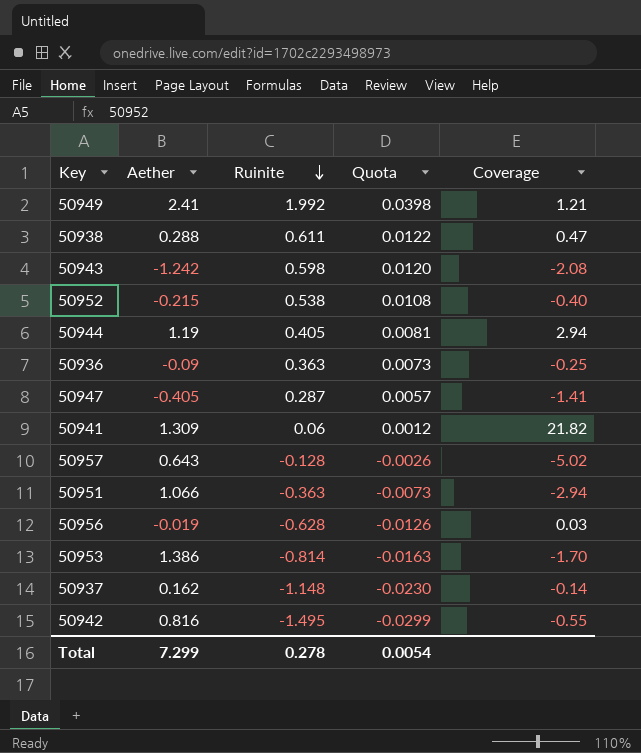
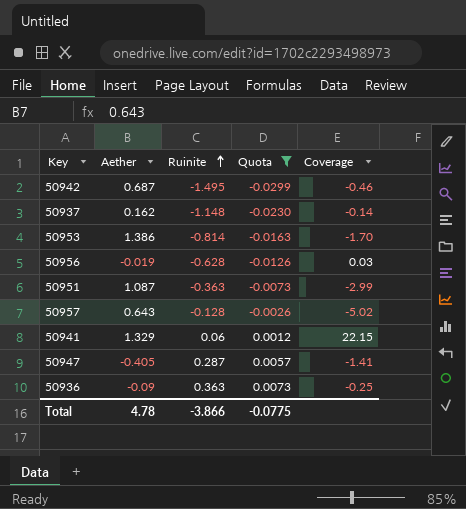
filter: none -> Quota <= 0.0073
row order: Ruinite descending -> Ruinite ascending
50942 | Aether: 0.816 -> 0.687
50942 | Coverage: -0.55 -> -0.46
50951 | Aether: 1.066 -> 1.087
50951 | Coverage: -2.94 -> -2.99
50941 | Aether: 1.309 -> 1.329
50941 | Coverage: 21.82 -> 22.15
Total | Aether: 7.299 -> 4.78
Total | Ruinite: 0.278 -> -3.866
Total | Quota: 0.0054 -> -0.0775

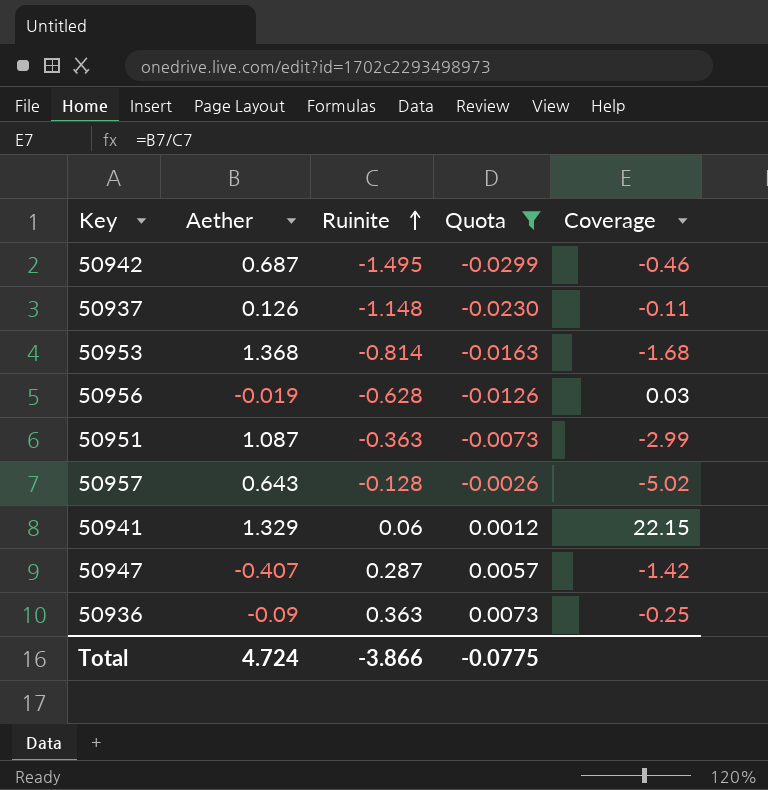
50937 | Aether: 0.162 -> 0.126
50937 | Coverage: -0.14 -> -0.11
50953 | Aether: 1.386 -> 1.368
50953 | Coverage: -1.70 -> -1.68
50947 | Aether: -0.405 -> -0.407
50947 | Coverage: -1.41 -> -1.42
Total | Aether: 4.78 -> 4.724

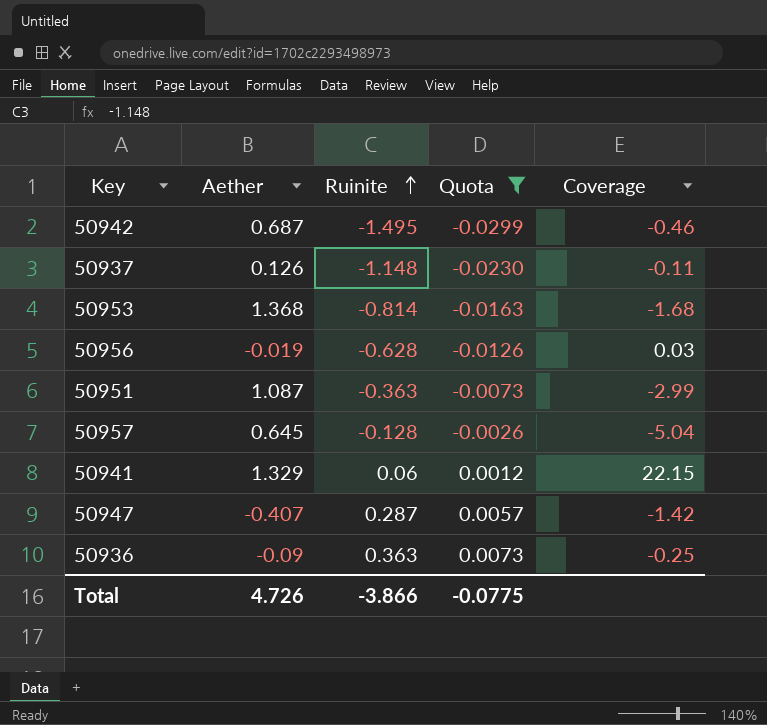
50957 | Aether: 0.643 -> 0.645
50957 | Coverage: -5.02 -> -5.04
Total | Aether: 4.724 -> 4.726

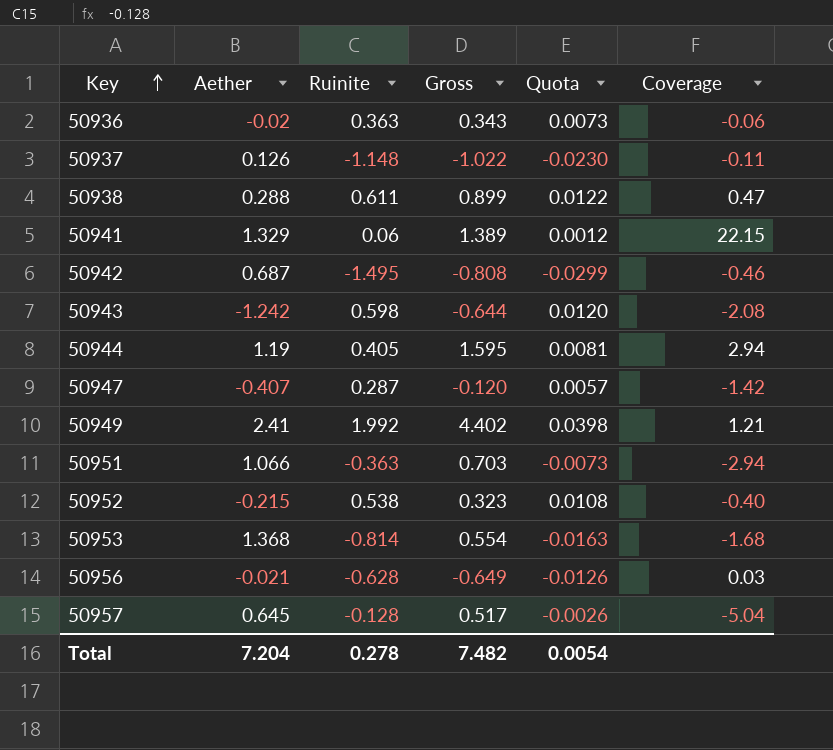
filter: Quota <= 0.0073 -> none
row order: Ruinite ascending -> Key ascending
column Gross | formula: none -> [Aether] + [Ruinite]
50936 | Aether: -0.09 -> -0.02
50936 | Coverage: -0.25 -> -0.06
50951 | Aether: 1.087 -> 1.066
50951 | Coverage: -2.99 -> -2.94
50956 | Aether: -0.019 -> -0.021
Total | Aether: 4.726 -> 7.204
Total | Ruinite: -3.866 -> 0.278
Total | Quota: -0.0775 -> 0.0054

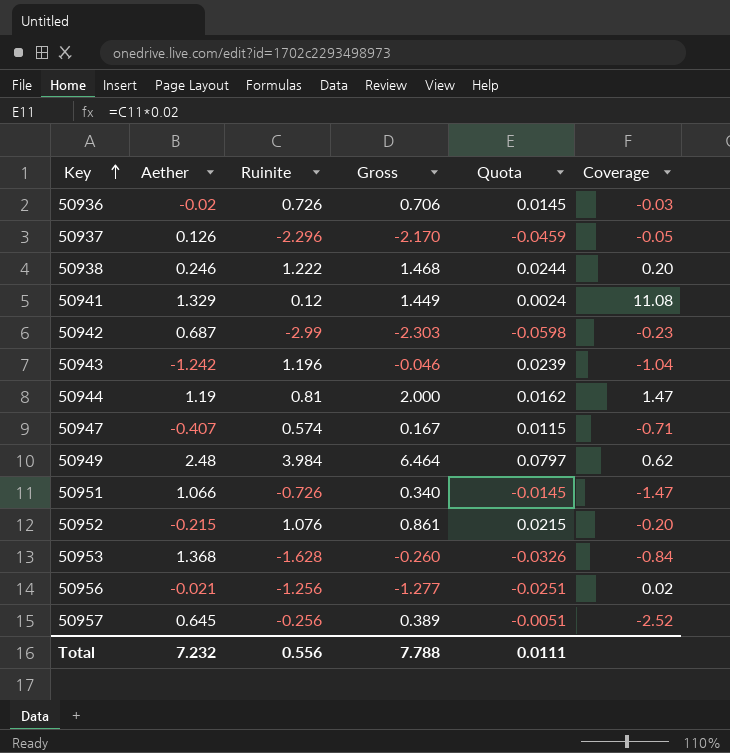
50936 | Ruinite: 0.363 -> 0.726
50936 | Gross: 0.343 -> 0.706
50936 | Quota: 0.0073 -> 0.0145
50936 | Coverage: -0.06 -> -0.03
50937 | Ruinite: -1.148 -> -2.296
50937 | Gross: -1.022 -> -2.170
50937 | Quota: -0.0230 -> -0.0459
50937 | Coverage: -0.11 -> -0.05
50938 | Aether: 0.288 -> 0.246
50938 | Ruinite: 0.611 -> 1.222
50938 | Gross: 0.899 -> 1.468
50938 | Quota: 0.0122 -> 0.0244
50938 | Coverage: 0.47 -> 0.20
50941 | Ruinite: 0.06 -> 0.12
50941 | Gross: 1.389 -> 1.449
50941 | Quota: 0.0012 -> 0.0024
50941 | Coverage: 22.15 -> 11.08
50942 | Ruinite: -1.495 -> -2.99
50942 | Gross: -0.808 -> -2.303
50942 | Quota: -0.0299 -> -0.0598
50942 | Coverage: -0.46 -> -0.23
50943 | Ruinite: 0.598 -> 1.196
50943 | Gross: -0.644 -> -0.046
50943 | Quota: 0.0120 -> 0.0239
50943 | Coverage: -2.08 -> -1.04
50944 | Ruinite: 0.405 -> 0.81
50944 | Gross: 1.595 -> 2.000
50944 | Quota: 0.0081 -> 0.0162
50944 | Coverage: 2.94 -> 1.47
50947 | Ruinite: 0.287 -> 0.574
50947 | Gross: -0.120 -> 0.167
50947 | Quota: 0.0057 -> 0.0115
50947 | Coverage: -1.42 -> -0.71
50949 | Aether: 2.41 -> 2.48
50949 | Ruinite: 1.992 -> 3.984
50949 | Gross: 4.402 -> 6.464
50949 | Quota: 0.0398 -> 0.0797
50949 | Coverage: 1.21 -> 0.62
50951 | Ruinite: -0.363 -> -0.726
50951 | Gross: 0.703 -> 0.340
50951 | Quota: -0.0073 -> -0.0145
50951 | Coverage: -2.94 -> -1.47
50952 | Ruinite: 0.538 -> 1.076
50952 | Gross: 0.323 -> 0.861
50952 | Quota: 0.0108 -> 0.0215
50952 | Coverage: -0.40 -> -0.20
50953 | Ruinite: -0.814 -> -1.628
50953 | Gross: 0.554 -> -0.260
50953 | Quota: -0.0163 -> -0.0326
50953 | Coverage: -1.68 -> -0.84
50956 | Ruinite: -0.628 -> -1.256
50956 | Gross: -0.649 -> -1.277
50956 | Quota: -0.0126 -> -0.0251
50956 | Coverage: 0.03 -> 0.02
50957 | Ruinite: -0.128 -> -0.256
50957 | Gross: 0.517 -> 0.389
50957 | Quota: -0.0026 -> -0.0051
50957 | Coverage: -5.04 -> -2.52
Total | Aether: 7.204 -> 7.232
Total | Ruinite: 0.278 -> 0.556
Total | Gross: 7.482 -> 7.788
Total | Quota: 0.0054 -> 0.0111

